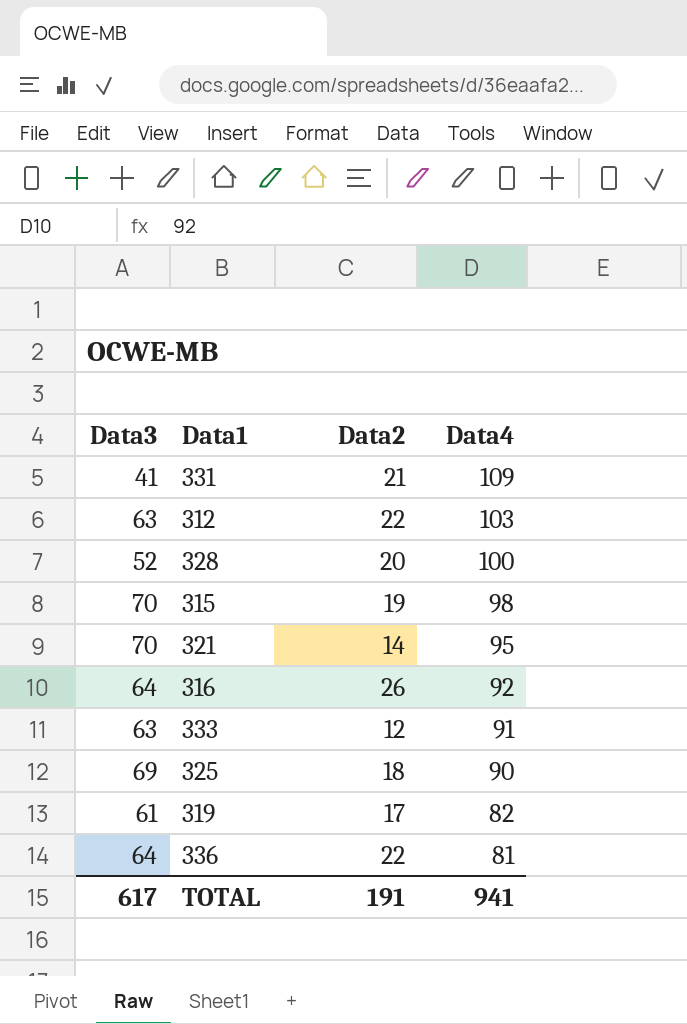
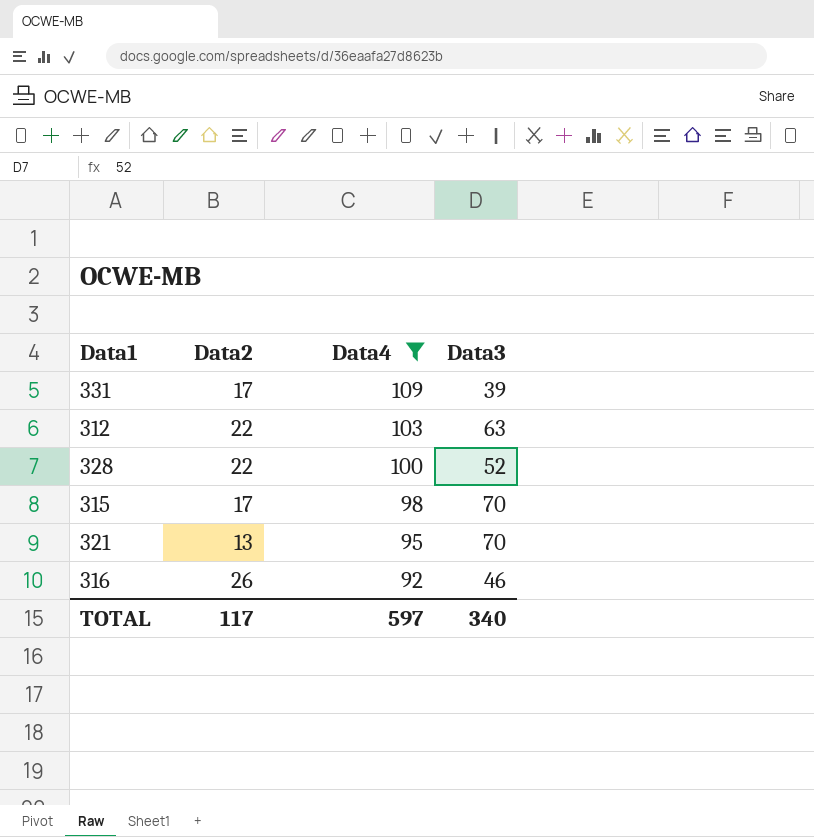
filter: none -> Data4 >= 92
column Data3 | position: 1 -> 4
331 | Data2: 21 -> 17
331 | Data3: 41 -> 39
328 | Data2: 20 -> 22
315 | Data2: 19 -> 17
321 | Data2: 14 -> 13
316 | Data3: 64 -> 46
TOTAL | Data2: 191 -> 117
TOTAL | Data4: 941 -> 597
TOTAL | Data3: 617 -> 340

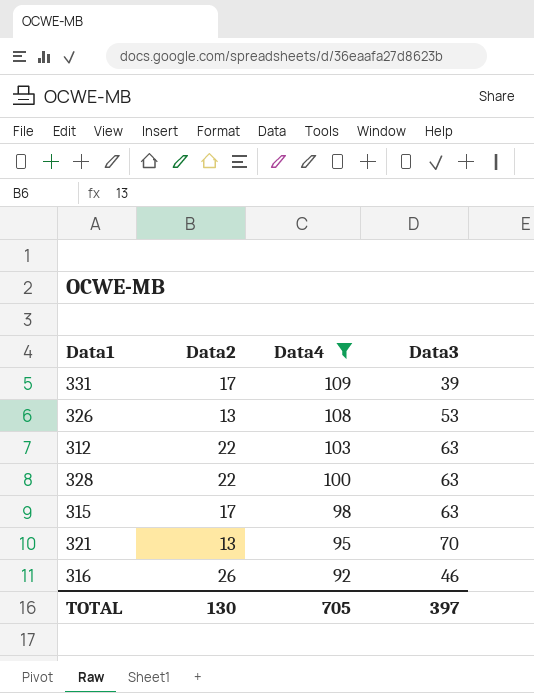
row 326: none -> 13 | 108 | 53
328 | Data3: 52 -> 63
315 | Data3: 70 -> 63
TOTAL | Data2: 117 -> 130
TOTAL | Data4: 597 -> 705
TOTAL | Data3: 340 -> 397

